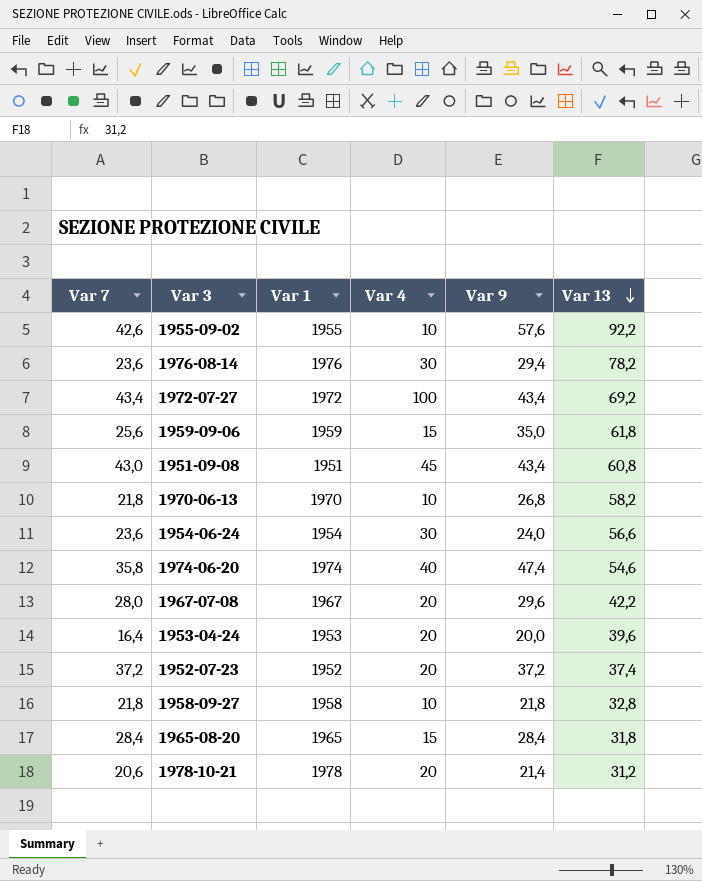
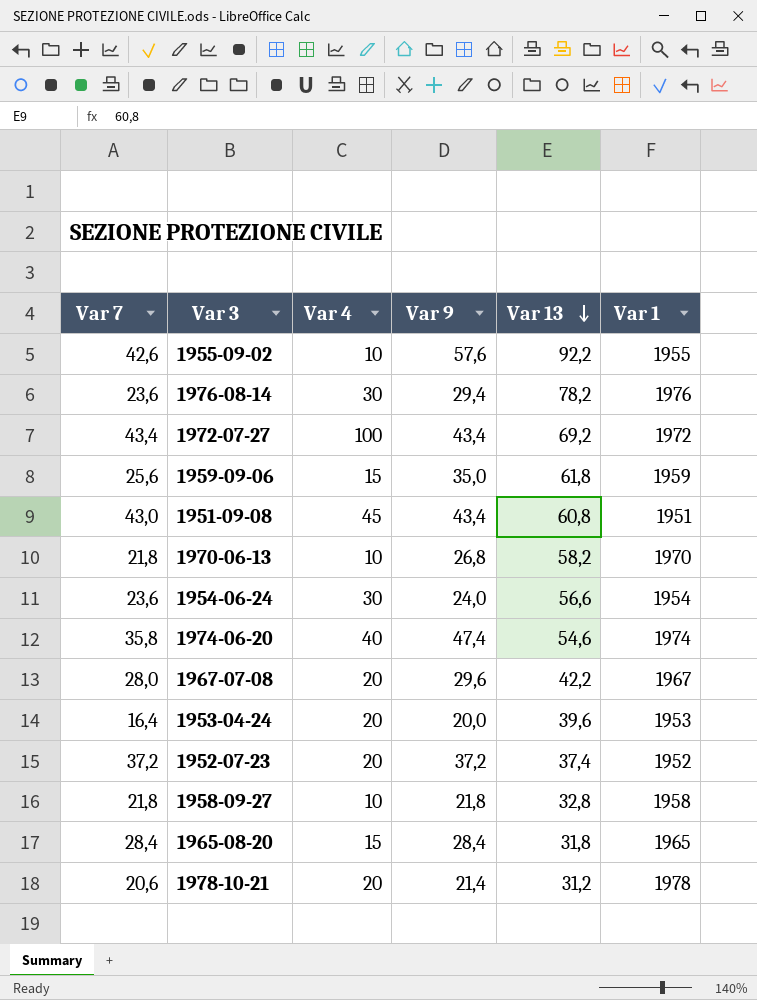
column Var 1 | position: 3 -> 6

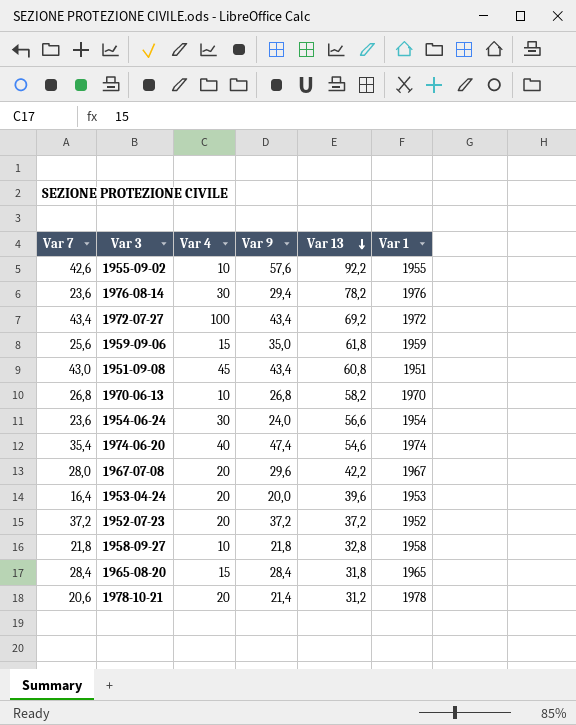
1970-06-13 | Var 7: 21,8 -> 26,8
1974-06-20 | Var 7: 35,8 -> 35,4
1952-07-23 | Var 13: 37,4 -> 37,2

